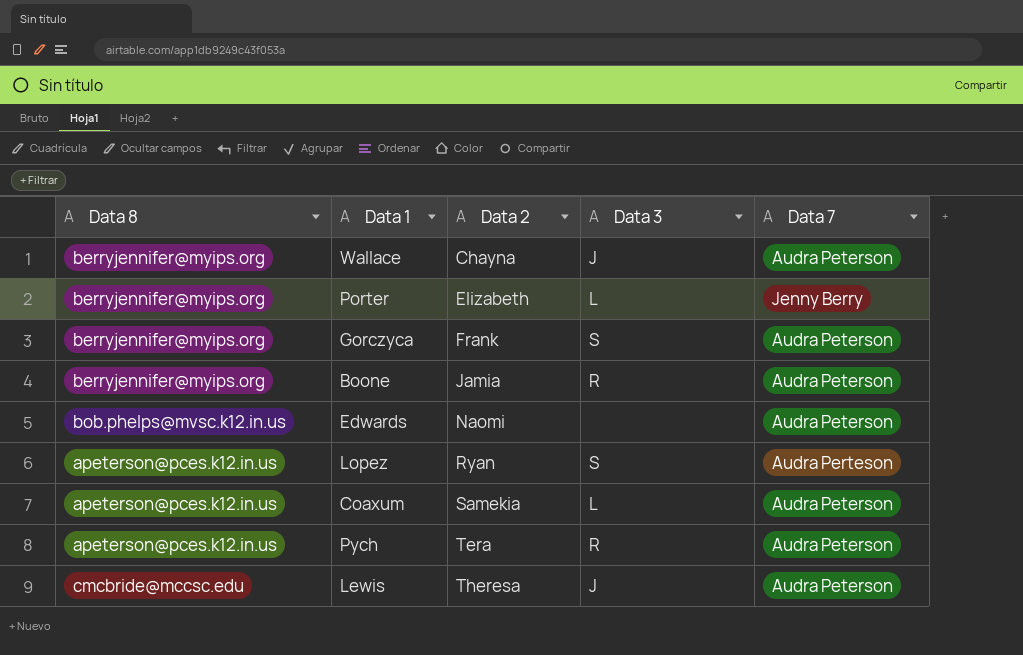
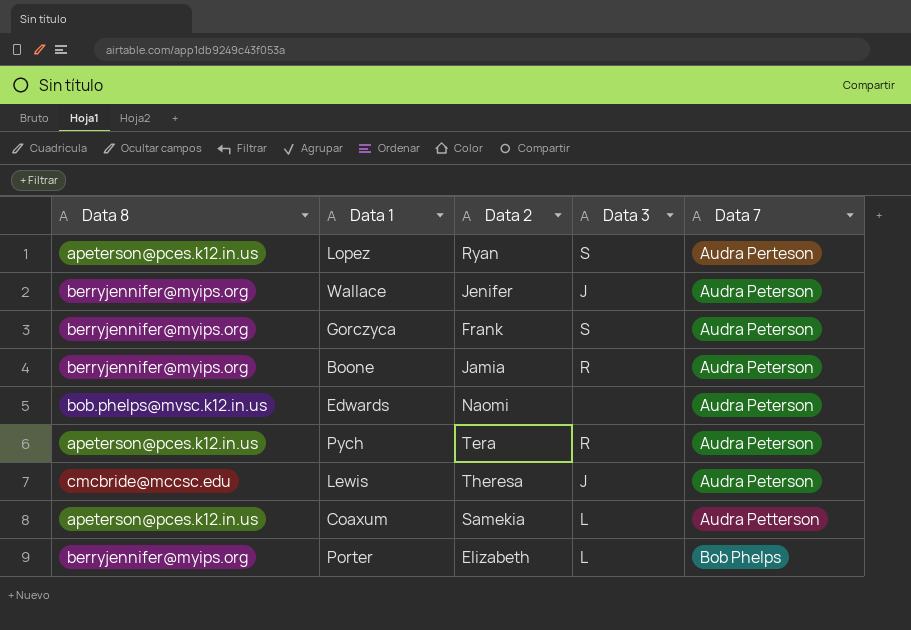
row order: Data 2 ascending -> Data 7 ascending
Wallace | Data 2: Chayna -> Jenifer
Coaxum | Data 7: Audra Peterson -> Audra Petterson
Porter | Data 7: Jenny Berry -> Bob Phelps

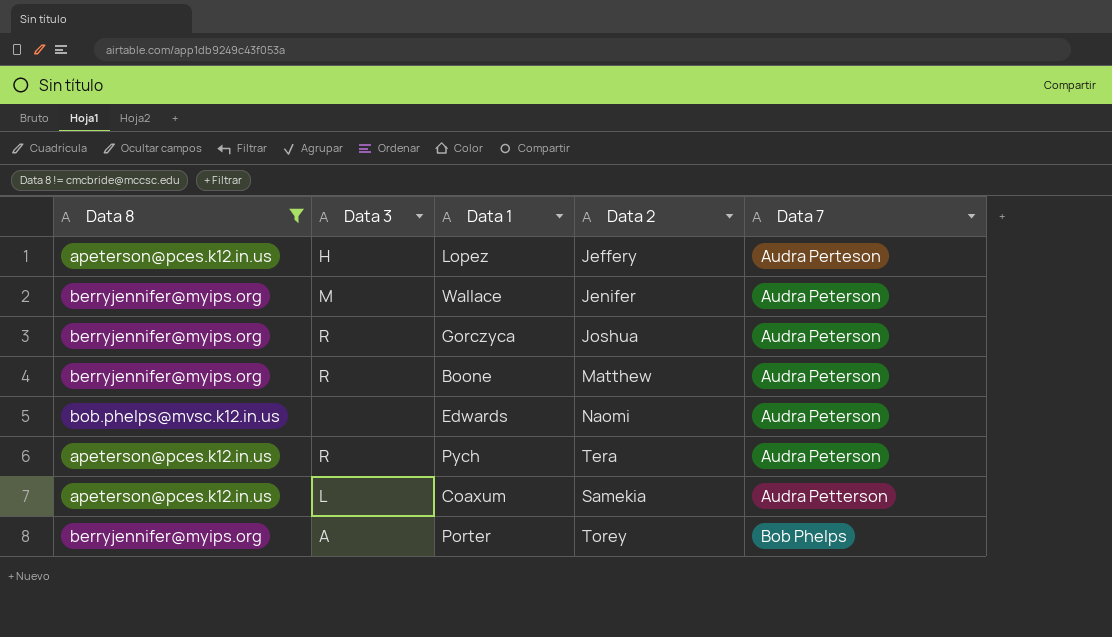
filter: none -> Data 8 != cmcbride@mccsc.edu
column Data 3 | position: 4 -> 2
Lopez | Data 3: S -> H
Lopez | Data 2: Ryan -> Jeffery
Wallace | Data 3: J -> M
Gorczyca | Data 3: S -> R
Gorczyca | Data 2: Frank -> Joshua
Boone | Data 2: Jamia -> Matthew
Porter | Data 3: L -> A
Porter | Data 2: Elizabeth -> Torey

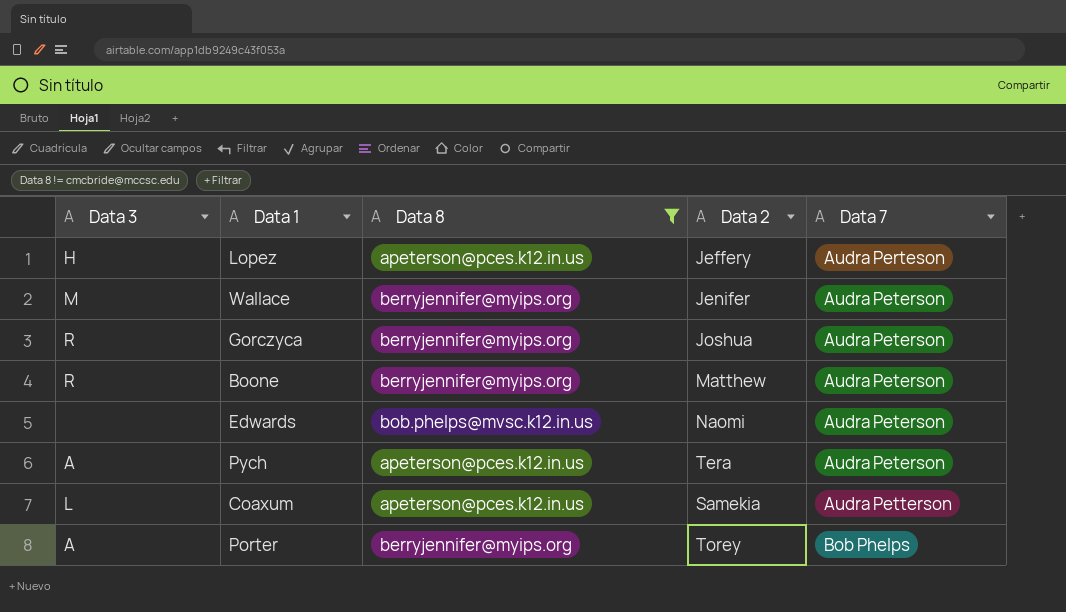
column Data 8 | position: 1 -> 3
Pych | Data 3: R -> A

